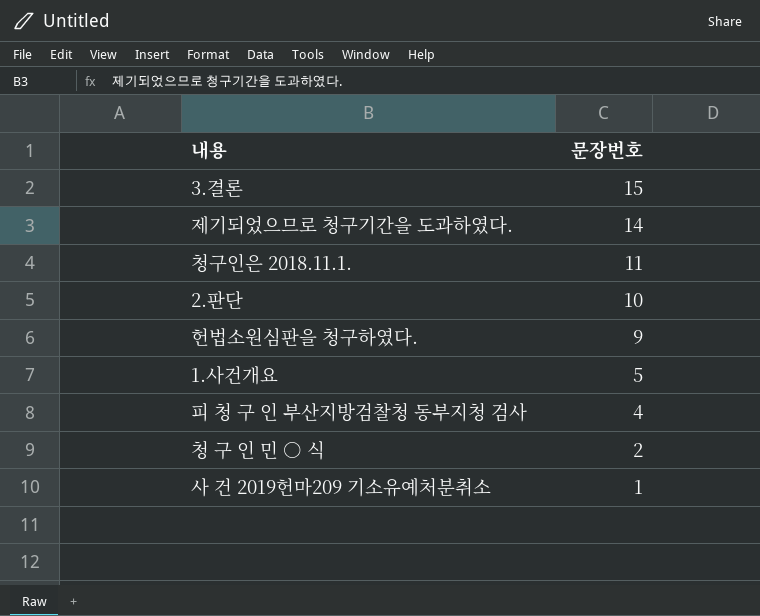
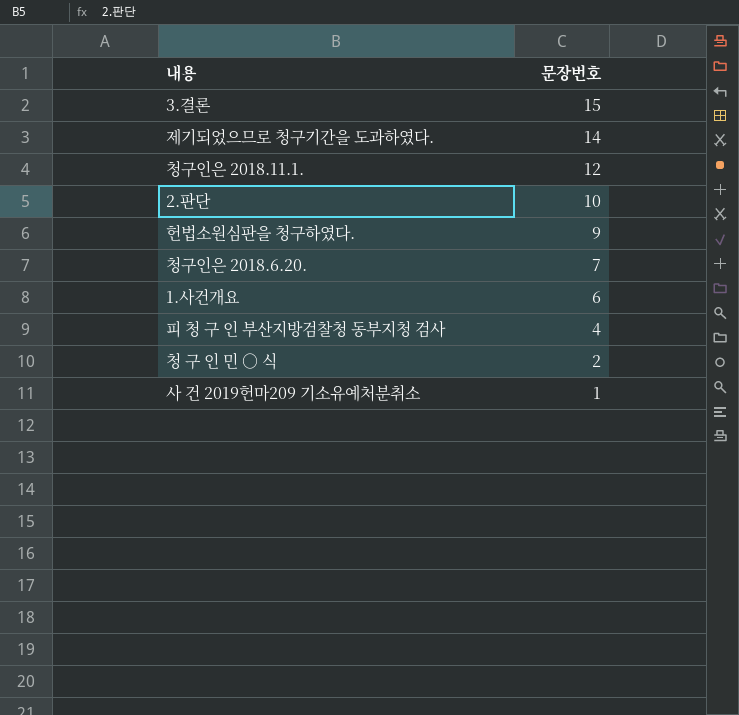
청구인은 2018.11.1. | 문장번호: 11 -> 12
row 청구인은 2018.6.20.: none -> 7
1.사건개요 | 문장번호: 5 -> 6

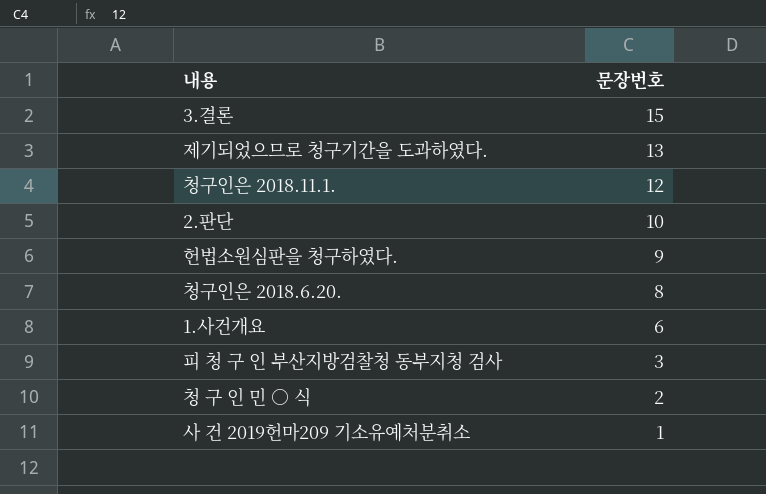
제기되었으므로 청구기간을 도과하였다. | 문장번호: 14 -> 13
청구인은 2018.6.20. | 문장번호: 7 -> 8
피 청 구 인 부산지방검찰청 동부지청 검사 | 문장번호: 4 -> 3

